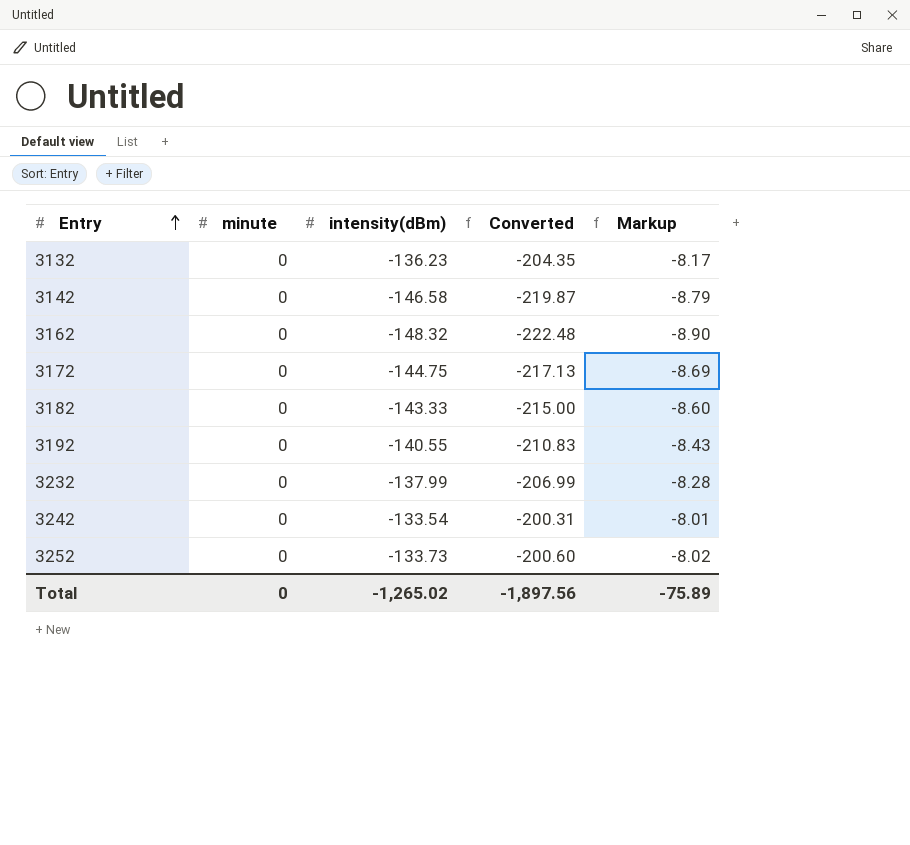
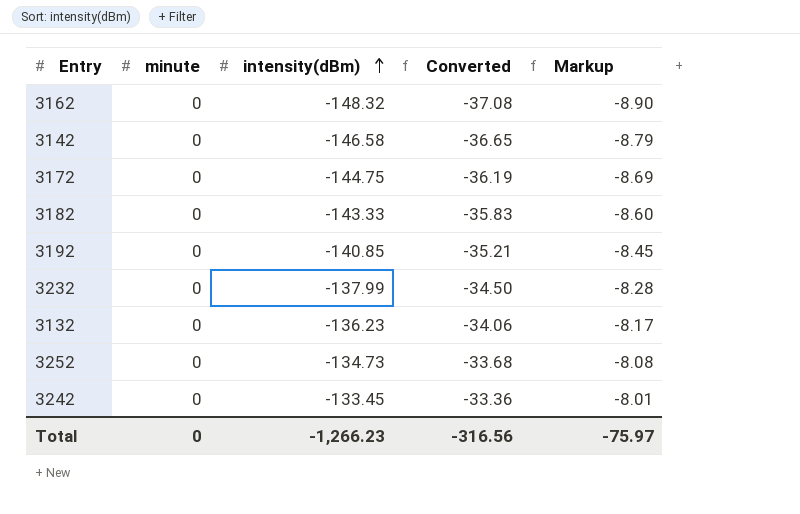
row order: Entry ascending -> intensity(dBm) ascending
column Converted | formula: [intensity(dBm)] * 1.5 -> [intensity(dBm)] * 0.25
3192 | intensity(dBm): -140.55 -> -140.85
3192 | Markup: -8.43 -> -8.45
3252 | intensity(dBm): -133.73 -> -134.73
3252 | Markup: -8.02 -> -8.08
3242 | intensity(dBm): -133.54 -> -133.45
Total | intensity(dBm): -1,265.02 -> -1,266.23
Total | Converted: -1,897.56 -> -316.56
Total | Markup: -75.89 -> -75.97

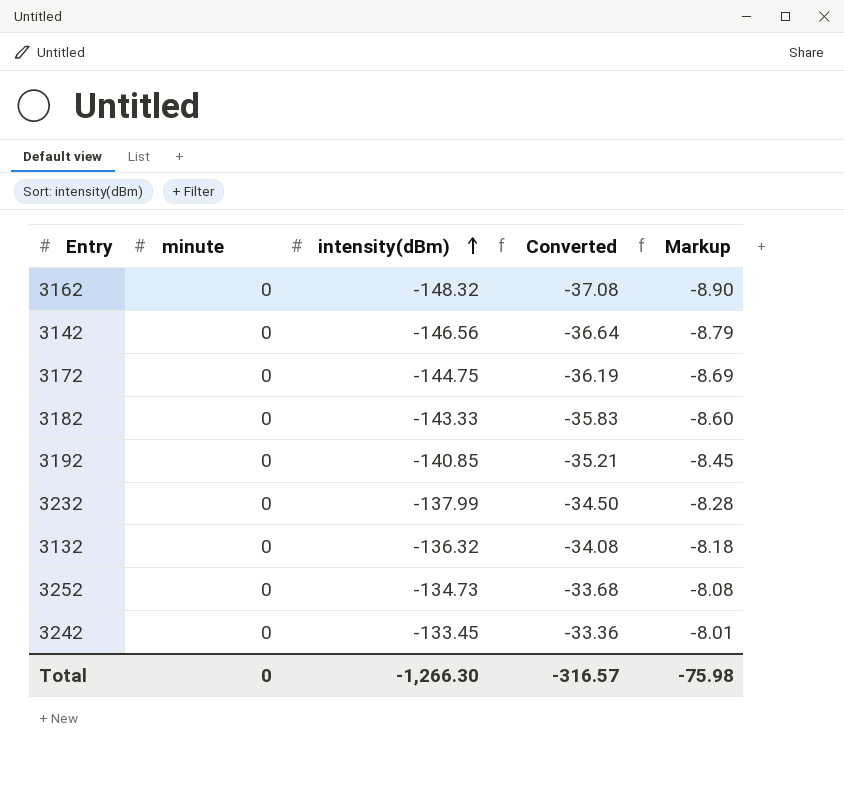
3142 | intensity(dBm): -146.58 -> -146.56
3142 | Converted: -36.65 -> -36.64
3132 | intensity(dBm): -136.23 -> -136.32
3132 | Converted: -34.06 -> -34.08
3132 | Markup: -8.17 -> -8.18
Total | intensity(dBm): -1,266.23 -> -1,266.30
Total | Converted: -316.56 -> -316.57
Total | Markup: -75.97 -> -75.98

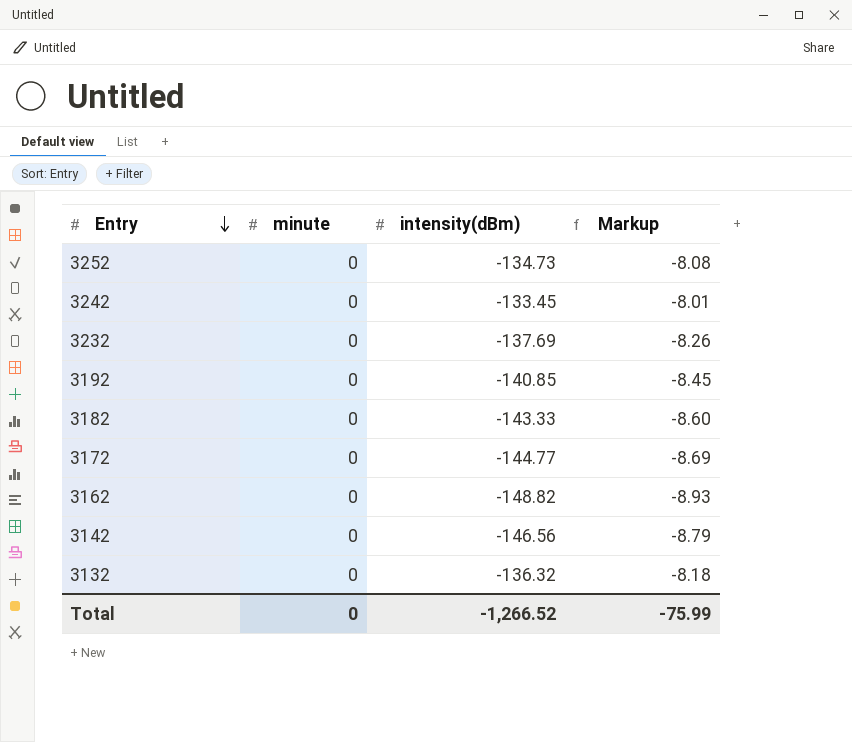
row order: intensity(dBm) ascending -> Entry descending
column Converted | formula: [intensity(dBm)] * 0.25 -> none
3232 | intensity(dBm): -137.99 -> -137.69
3232 | Markup: -8.28 -> -8.26
3172 | intensity(dBm): -144.75 -> -144.77
3162 | intensity(dBm): -148.32 -> -148.82
3162 | Markup: -8.90 -> -8.93
Total | intensity(dBm): -1,266.30 -> -1,266.52
Total | Markup: -75.98 -> -75.99

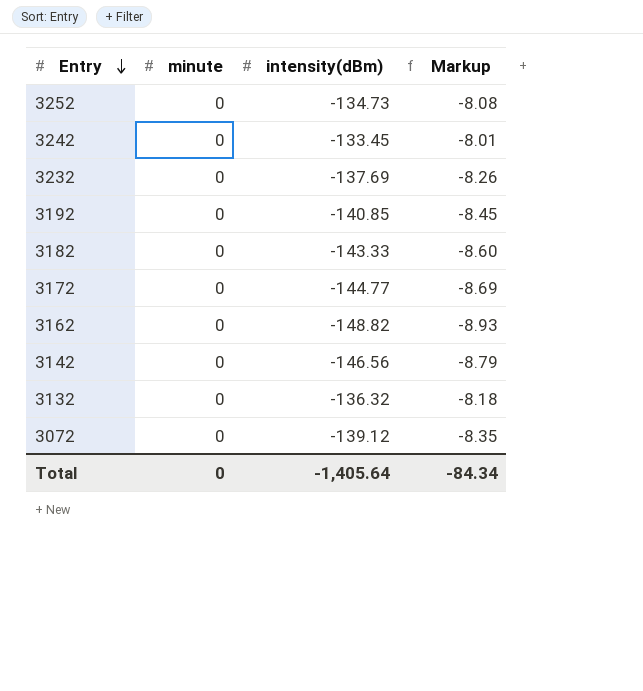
row 3072: none -> 0 | -139.12 | -8.35
Total | intensity(dBm): -1,266.52 -> -1,405.64
Total | Markup: -75.99 -> -84.34

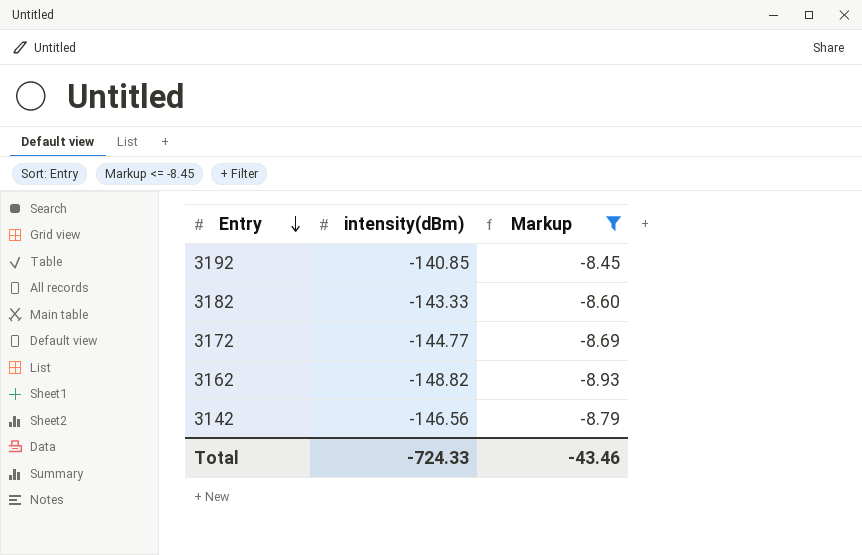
filter: none -> Markup <= -8.45
column minute | position: 2 -> none
Total | intensity(dBm): -1,405.64 -> -724.33
Total | Markup: -84.34 -> -43.46

